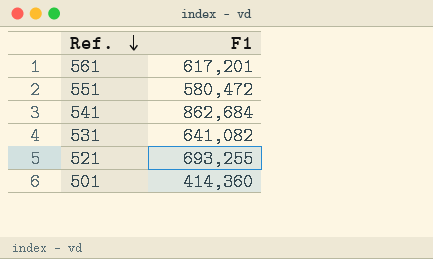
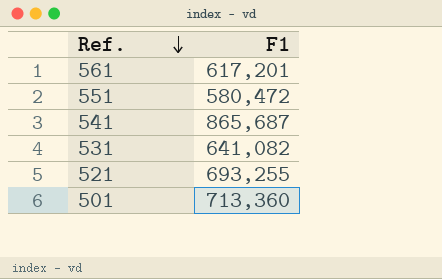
541 | F1: 862,684 -> 865,687
501 | F1: 414,360 -> 713,360

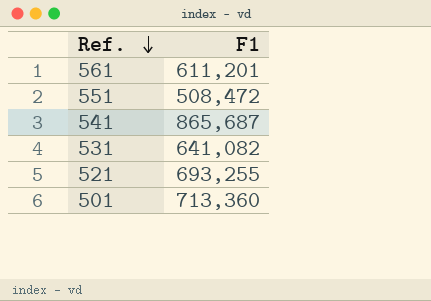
561 | F1: 617,201 -> 611,201
551 | F1: 580,472 -> 508,472

